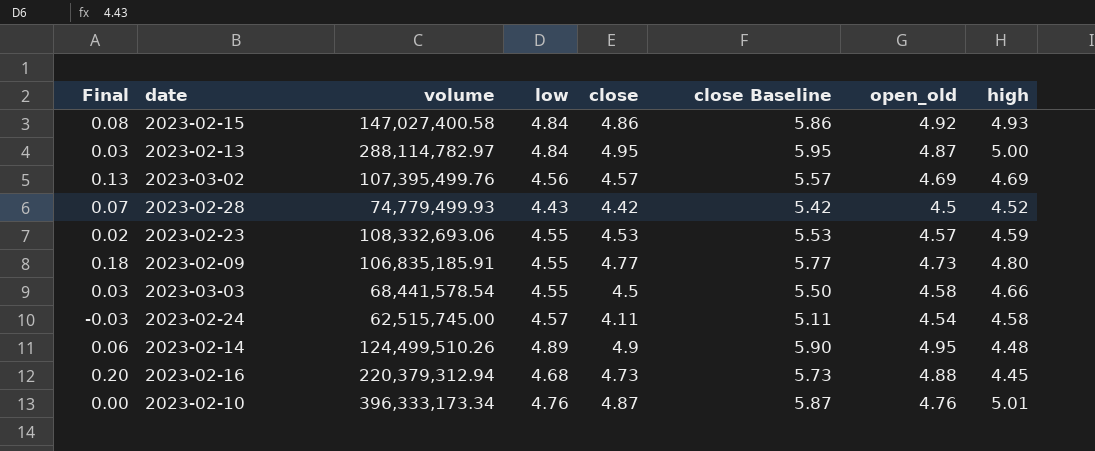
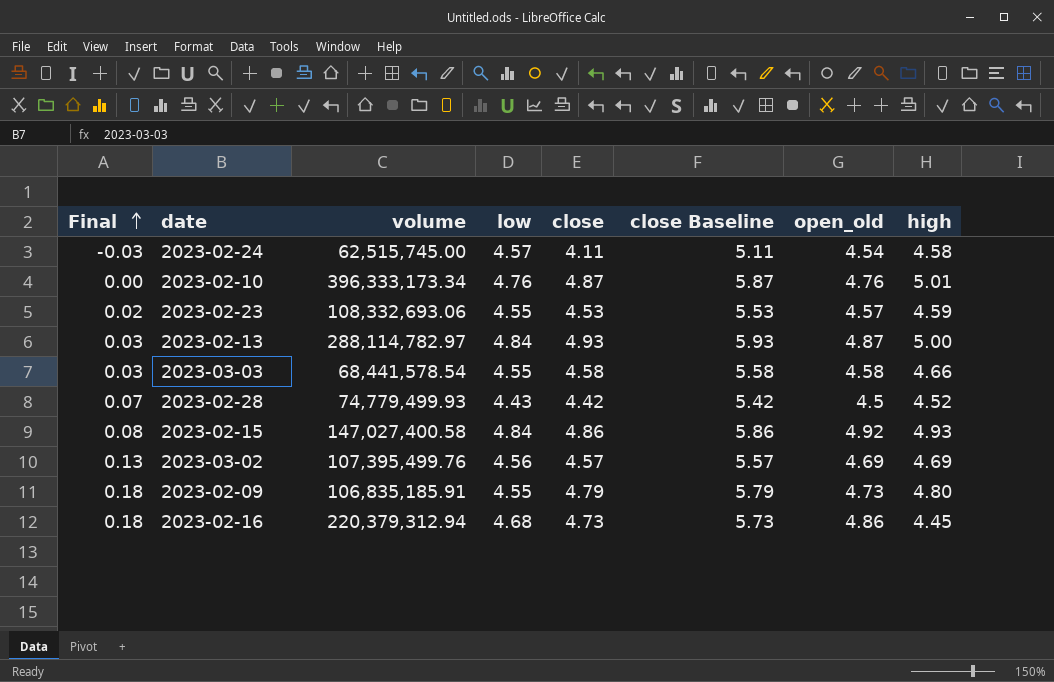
row order: none -> Final ascending
row 2023-02-14: 0.06 | 124,499,510.26 | 4.89 | 4.9 | 5.90 | 4.95 | 4.48 -> none
2023-02-13 | close: 4.95 -> 4.93
2023-02-13 | close Baseline: 5.95 -> 5.93
2023-03-03 | close: 4.5 -> 4.58
2023-03-03 | close Baseline: 5.50 -> 5.58
2023-02-09 | close: 4.77 -> 4.79
2023-02-09 | close Baseline: 5.77 -> 5.79
2023-02-16 | Final: 0.20 -> 0.18
2023-02-16 | open_old: 4.88 -> 4.86

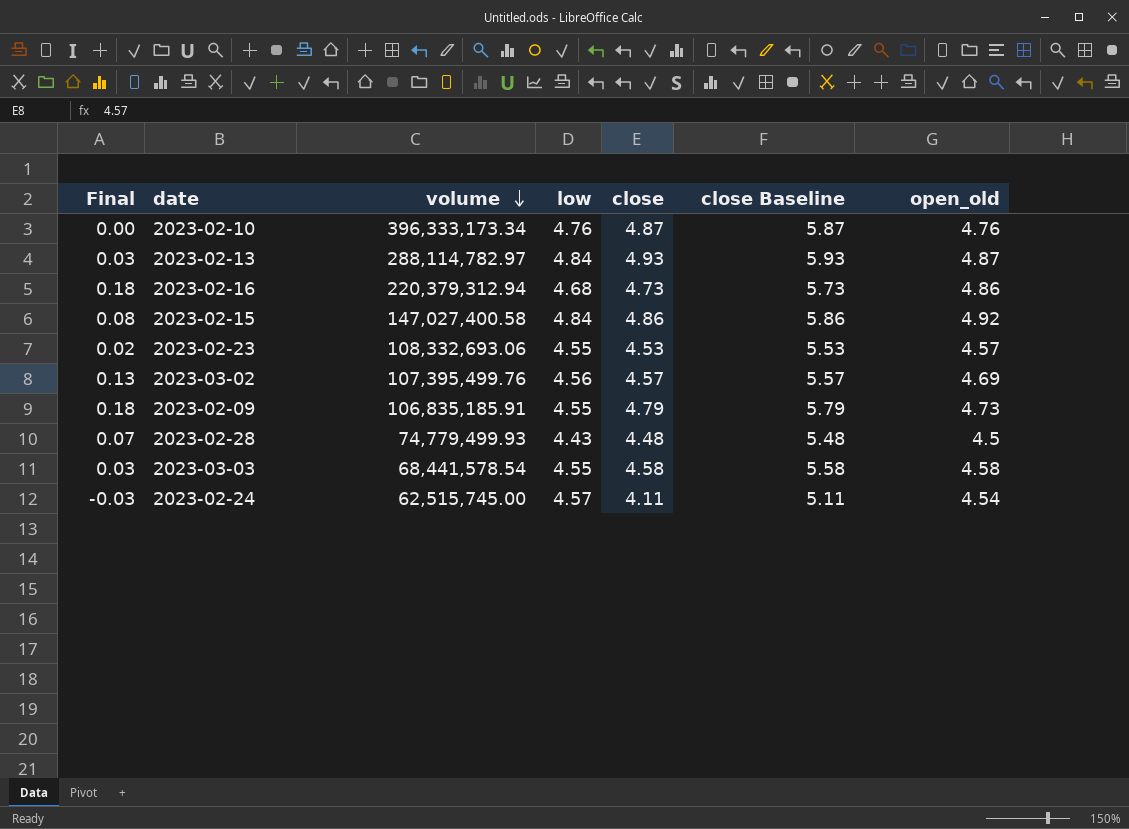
row order: Final ascending -> volume descending
column high | position: 8 -> none
2023-02-28 | close: 4.42 -> 4.48
2023-02-28 | close Baseline: 5.42 -> 5.48

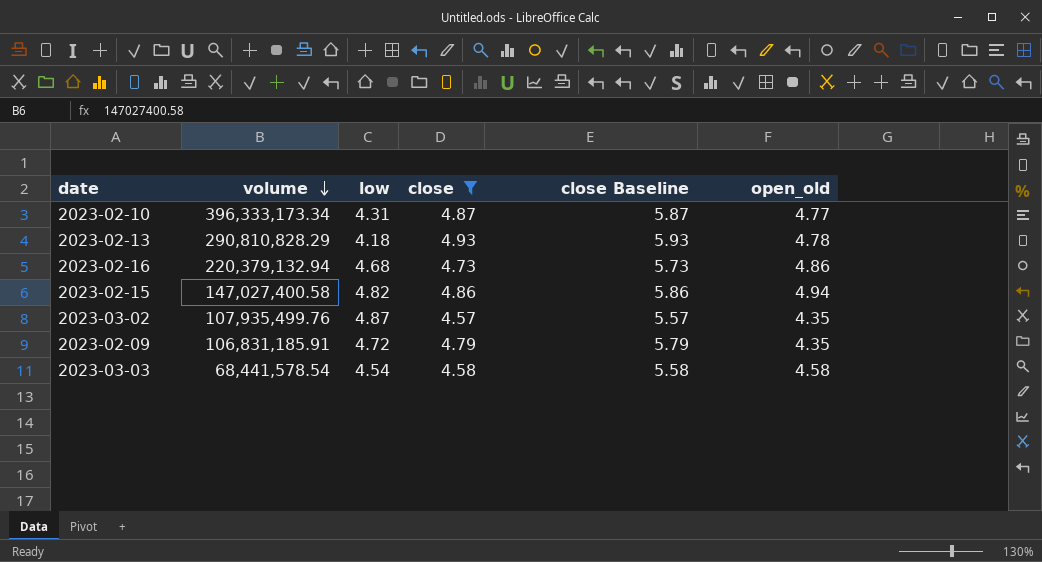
filter: none -> close >= 4.57
column Final | formula: [open_old] - [low] -> none
2023-02-10 | low: 4.76 -> 4.31
2023-02-10 | open_old: 4.76 -> 4.77
2023-02-13 | volume: 288,114,782.97 -> 290,810,828.29
2023-02-13 | low: 4.84 -> 4.18
2023-02-13 | open_old: 4.87 -> 4.78
2023-02-16 | volume: 220,379,312.94 -> 220,379,132.94
2023-02-15 | low: 4.84 -> 4.82
2023-02-15 | open_old: 4.92 -> 4.94
2023-03-02 | volume: 107,395,499.76 -> 107,935,499.76
2023-03-02 | low: 4.56 -> 4.87
2023-03-02 | open_old: 4.69 -> 4.35
2023-02-09 | volume: 106,835,185.91 -> 106,831,185.91
2023-02-09 | low: 4.55 -> 4.72
2023-02-09 | open_old: 4.73 -> 4.35
2023-03-03 | low: 4.55 -> 4.54

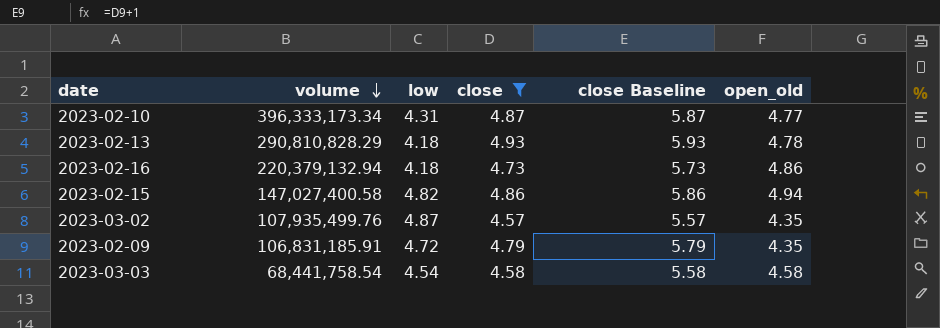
2023-02-16 | low: 4.68 -> 4.18
2023-03-03 | volume: 68,441,578.54 -> 68,441,758.54

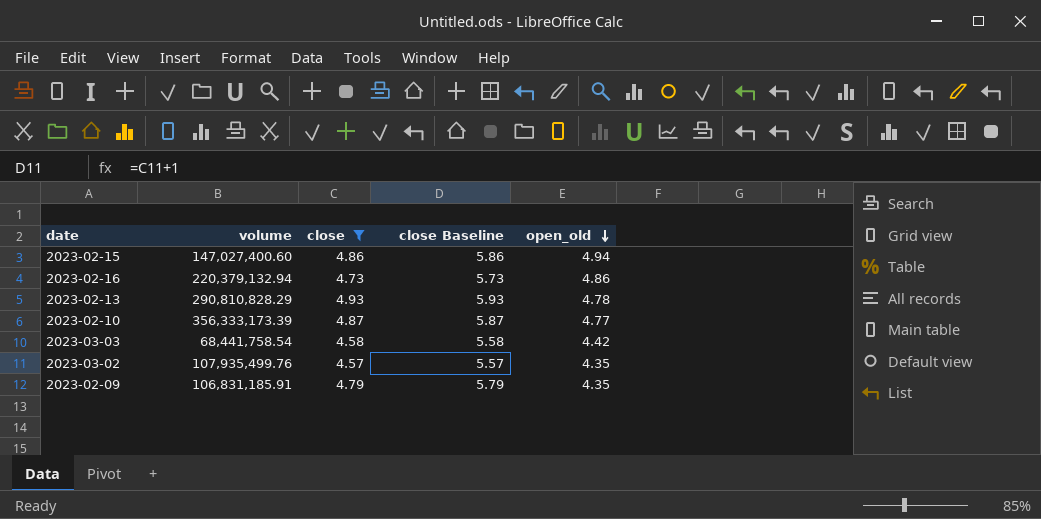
row order: volume descending -> open_old descending
column low | position: 3 -> none
2023-02-15 | volume: 147,027,400.58 -> 147,027,400.60
2023-02-10 | volume: 396,333,173.34 -> 356,333,173.39
2023-03-03 | open_old: 4.58 -> 4.42

